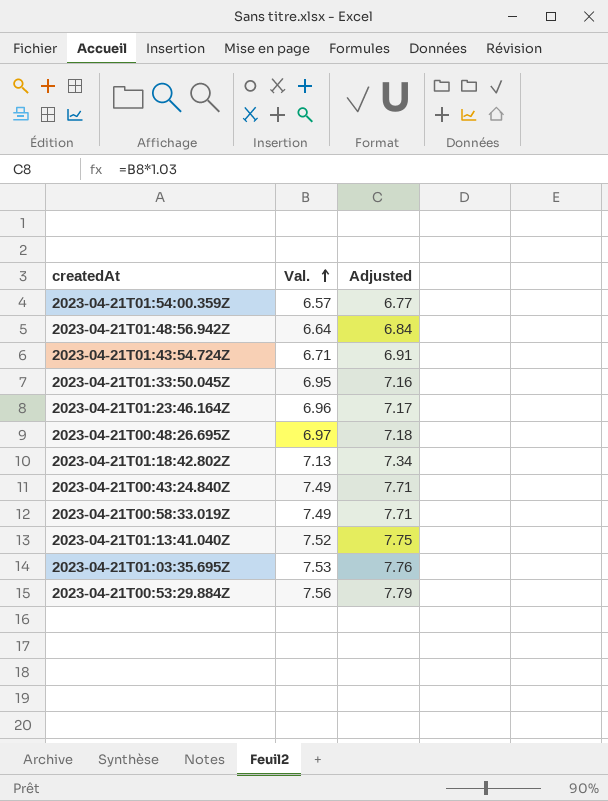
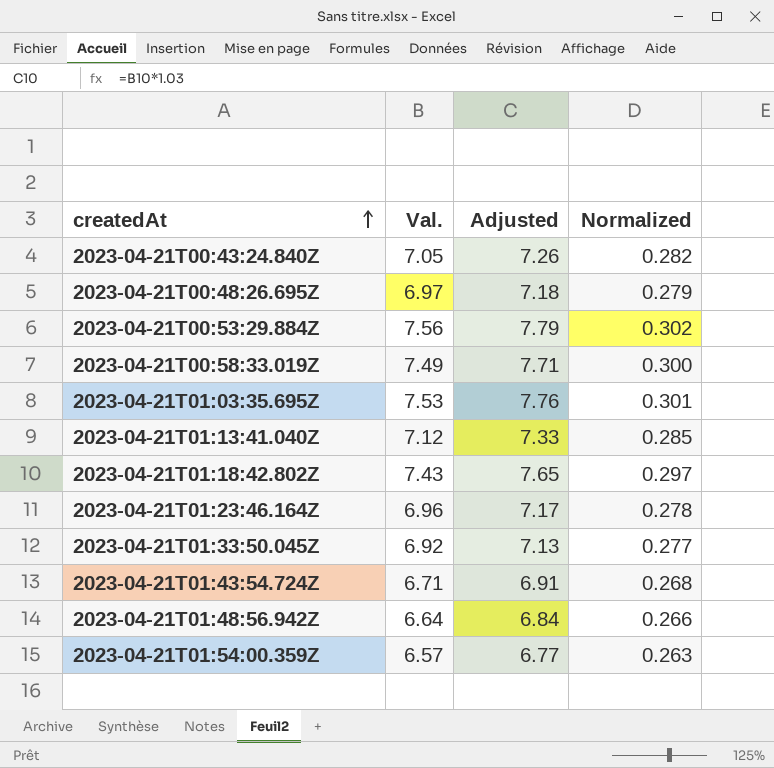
row order: Val. ascending -> createdAt ascending
column Normalized | formula: none -> [Val.] * 0.04
2023-04-21T00:43:24.840Z | Val.: 7.49 -> 7.05
2023-04-21T00:43:24.840Z | Adjusted: 7.71 -> 7.26
2023-04-21T01:13:41.040Z | Val.: 7.52 -> 7.12
2023-04-21T01:13:41.040Z | Adjusted: 7.75 -> 7.33
2023-04-21T01:18:42.802Z | Val.: 7.13 -> 7.43
2023-04-21T01:18:42.802Z | Adjusted: 7.34 -> 7.65
2023-04-21T01:33:50.045Z | Val.: 6.95 -> 6.92
2023-04-21T01:33:50.045Z | Adjusted: 7.16 -> 7.13

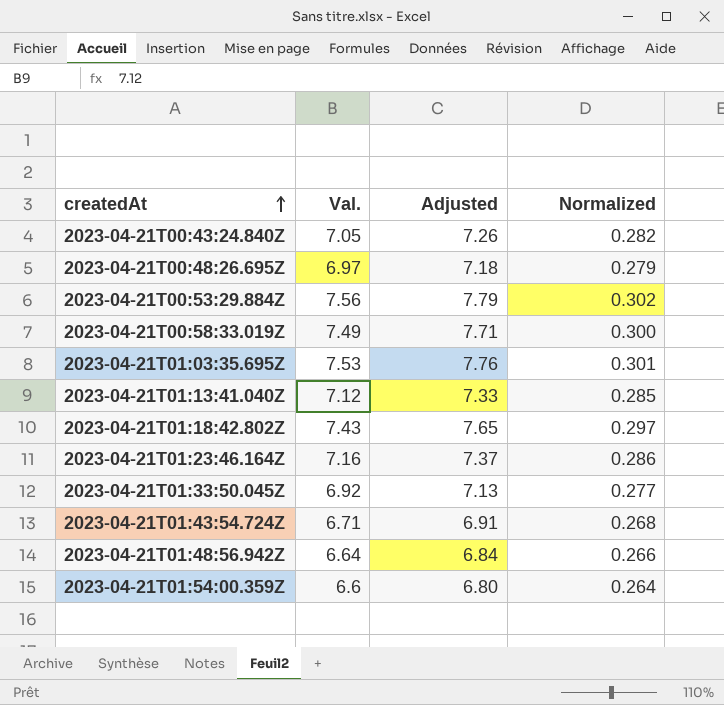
2023-04-21T01:23:46.164Z | Val.: 6.96 -> 7.16
2023-04-21T01:23:46.164Z | Adjusted: 7.17 -> 7.37
2023-04-21T01:23:46.164Z | Normalized: 0.278 -> 0.286
2023-04-21T01:54:00.359Z | Val.: 6.57 -> 6.6
2023-04-21T01:54:00.359Z | Adjusted: 6.77 -> 6.80
2023-04-21T01:54:00.359Z | Normalized: 0.263 -> 0.264

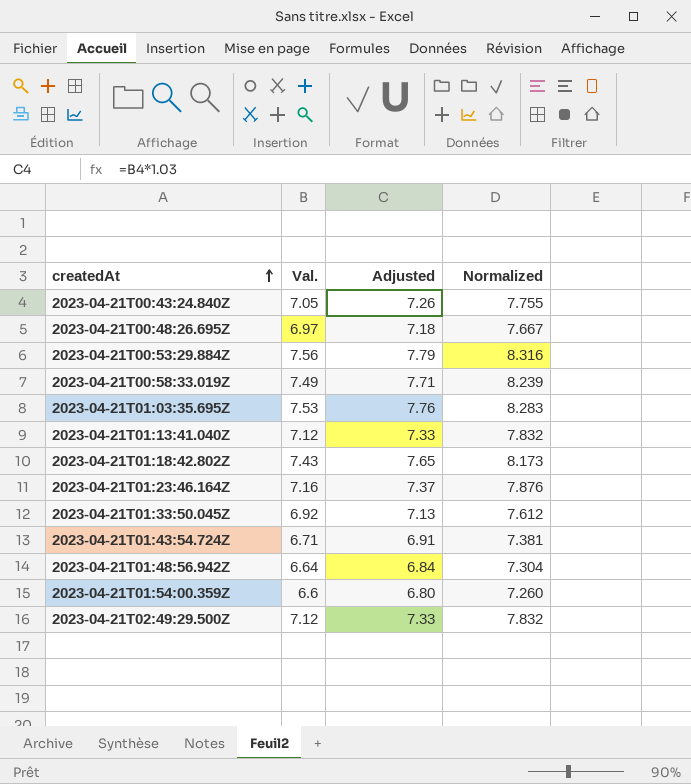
column Normalized | formula: [Val.] * 0.04 -> [Val.] * 1.1
row 2023-04-21T02:49:29.500Z: none -> 7.12 | 7.33 | 7.832

